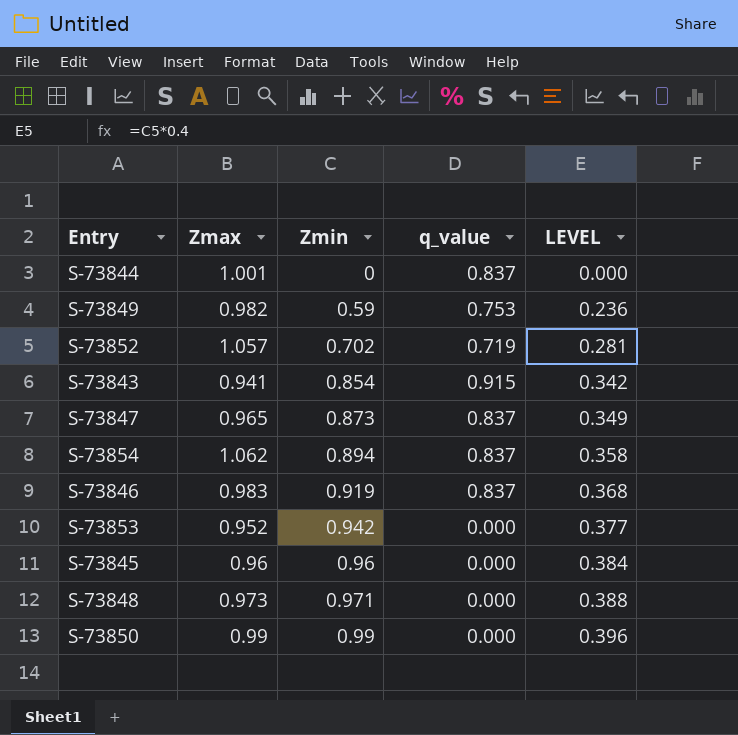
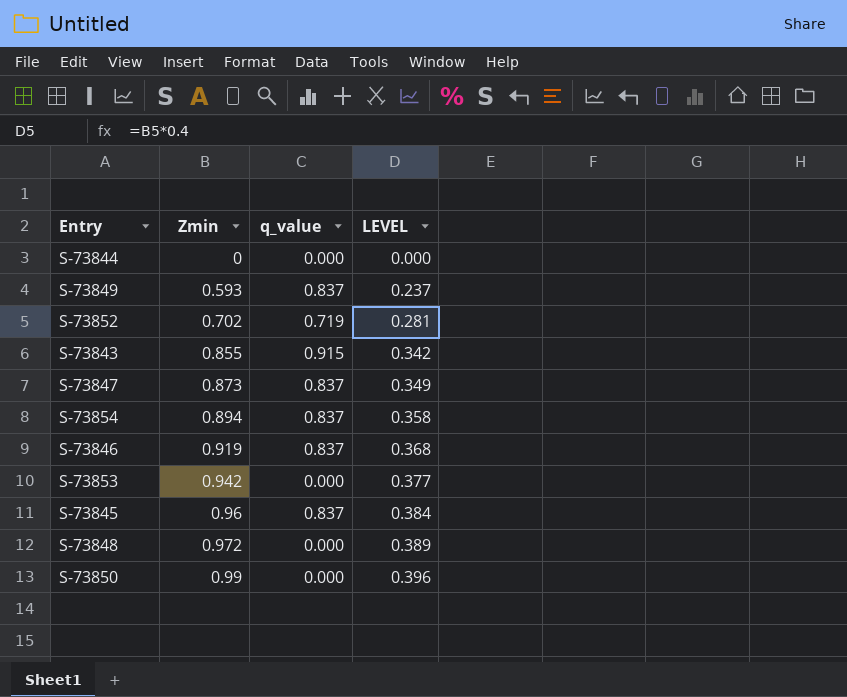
column Zmax | position: 2 -> none
S-73844 | q_value: 0.837 -> 0.000
S-73849 | Zmin: 0.59 -> 0.593
S-73849 | q_value: 0.753 -> 0.837
S-73849 | LEVEL: 0.236 -> 0.237
S-73843 | Zmin: 0.854 -> 0.855
S-73845 | q_value: 0.000 -> 0.837
S-73848 | Zmin: 0.971 -> 0.972
S-73848 | LEVEL: 0.388 -> 0.389

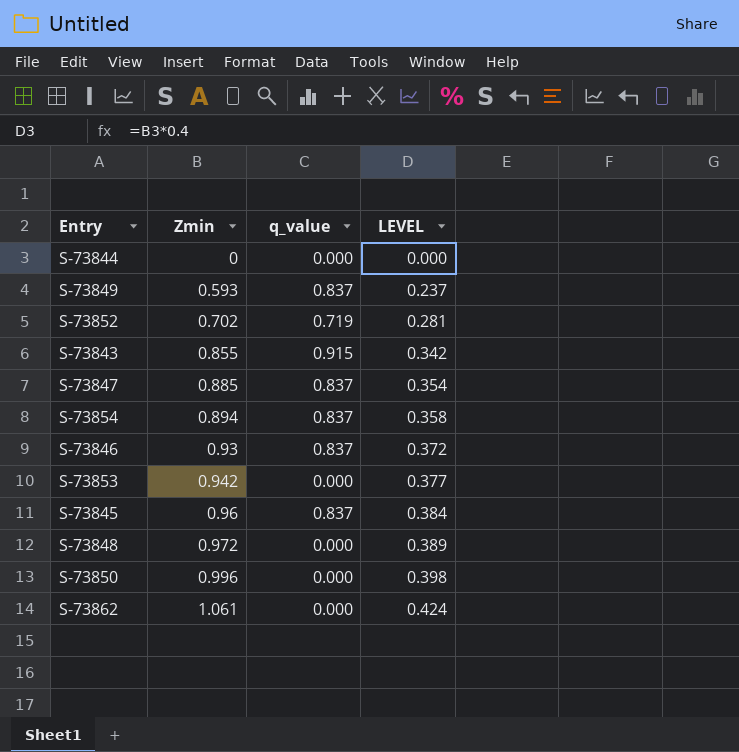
S-73847 | Zmin: 0.873 -> 0.885
S-73847 | LEVEL: 0.349 -> 0.354
S-73846 | Zmin: 0.919 -> 0.93
S-73846 | LEVEL: 0.368 -> 0.372
S-73850 | Zmin: 0.99 -> 0.996
S-73850 | LEVEL: 0.396 -> 0.398
row S-73862: none -> 1.061 | 0.000 | 0.424

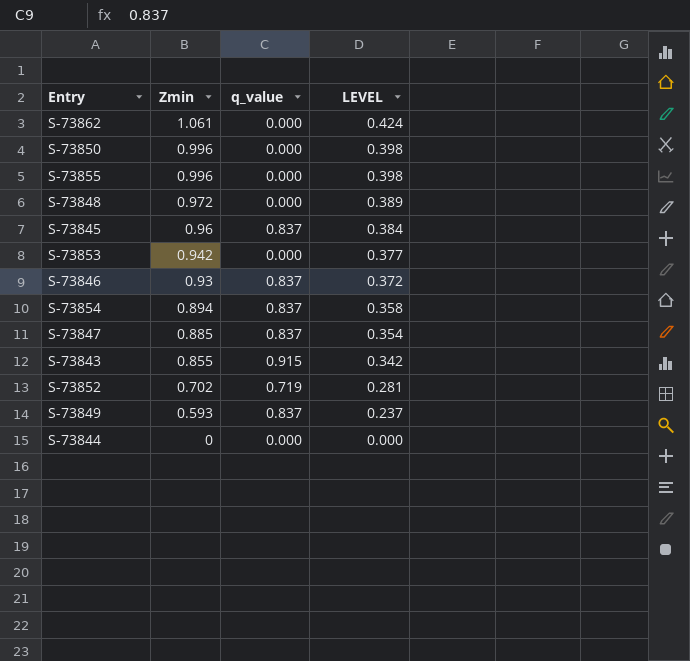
row order: Zmin ascending -> Zmin descending
row S-73855: none -> 0.996 | 0.000 | 0.398

